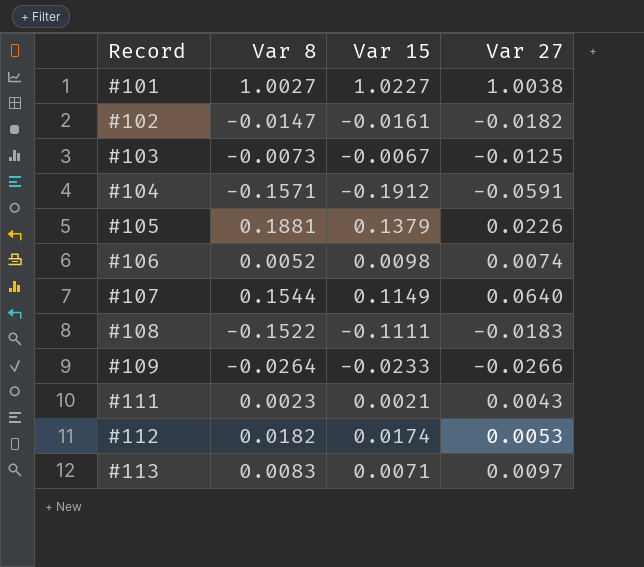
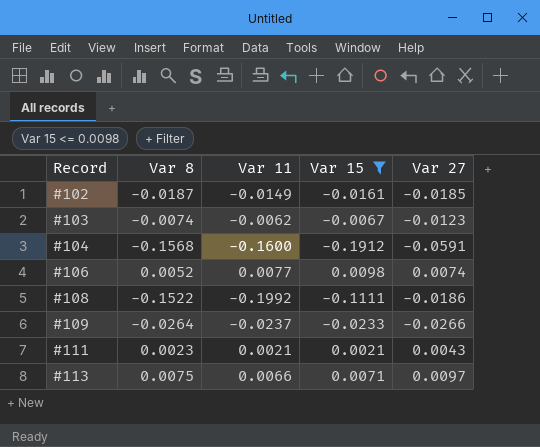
filter: none -> Var 15 <= 0.0098
column Var 11 | position: none -> 3
#102 | Var 8: -0.0147 -> -0.0187
#102 | Var 27: -0.0182 -> -0.0185
#103 | Var 8: -0.0073 -> -0.0074
#103 | Var 27: -0.0125 -> -0.0123
#104 | Var 8: -0.1571 -> -0.1568
#108 | Var 27: -0.0183 -> -0.0186
#113 | Var 8: 0.0083 -> 0.0075

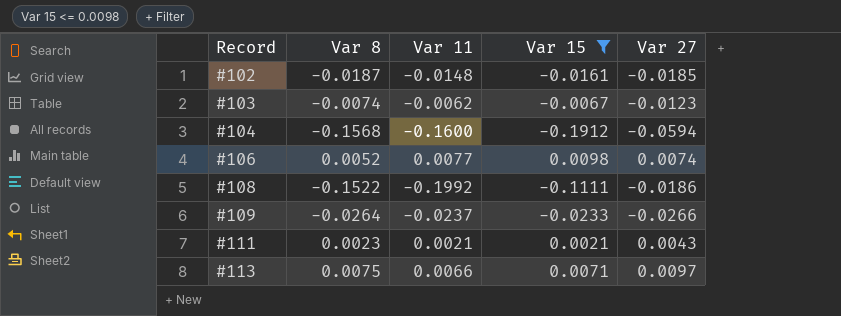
#102 | Var 11: -0.0149 -> -0.0148
#104 | Var 27: -0.0591 -> -0.0594

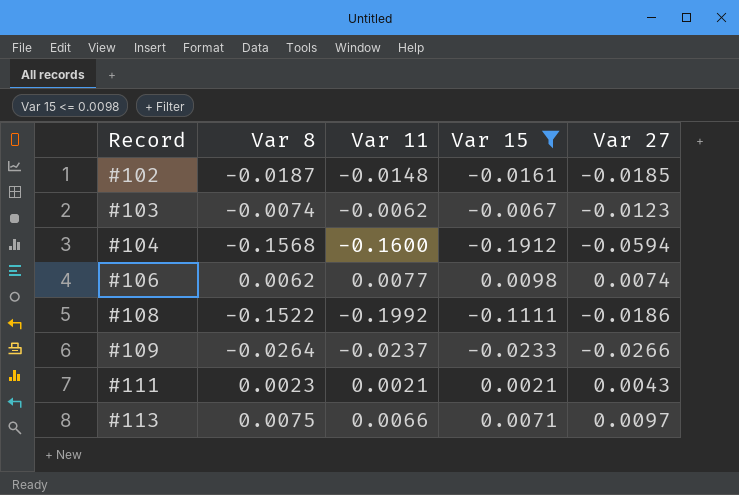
#106 | Var 8: 0.0052 -> 0.0062

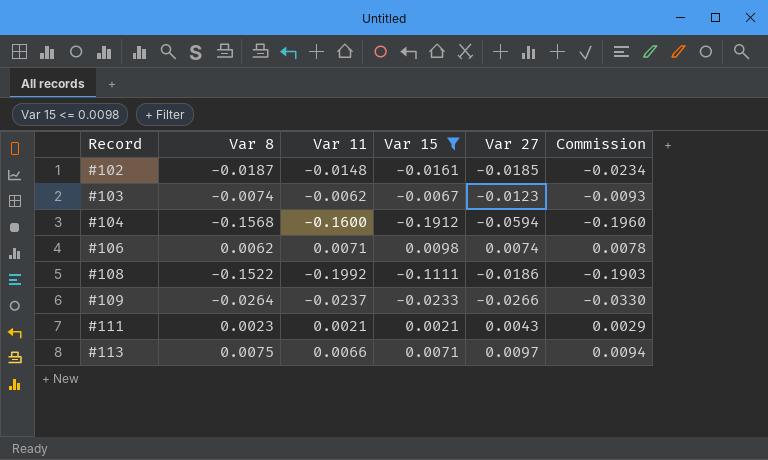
column Commission | formula: none -> [Var 8] * 1.25
#106 | Var 11: 0.0077 -> 0.0071

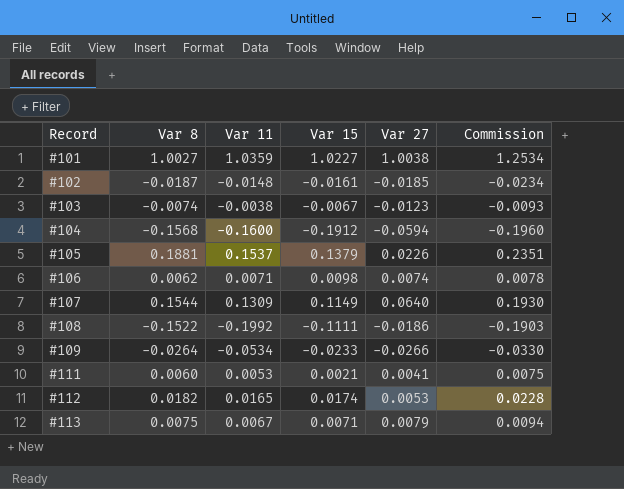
filter: Var 15 <= 0.0098 -> none
#103 | Var 11: -0.0062 -> -0.0038
#109 | Var 11: -0.0237 -> -0.0534
#111 | Var 8: 0.0023 -> 0.0060
#111 | Var 11: 0.0021 -> 0.0053
#111 | Var 27: 0.0043 -> 0.0041
#111 | Commission: 0.0029 -> 0.0075
#113 | Var 11: 0.0066 -> 0.0067
#113 | Var 27: 0.0097 -> 0.0079

